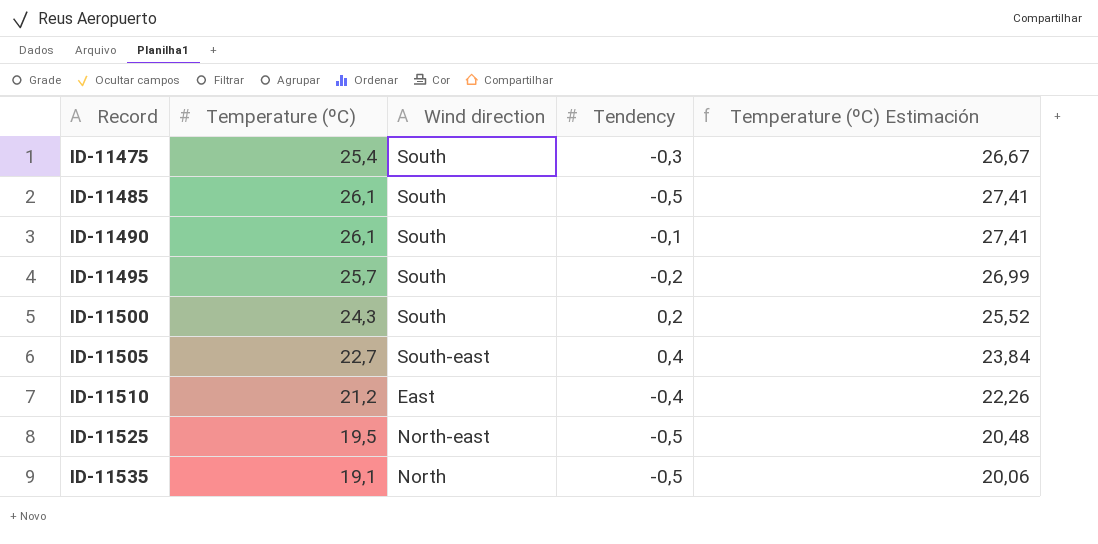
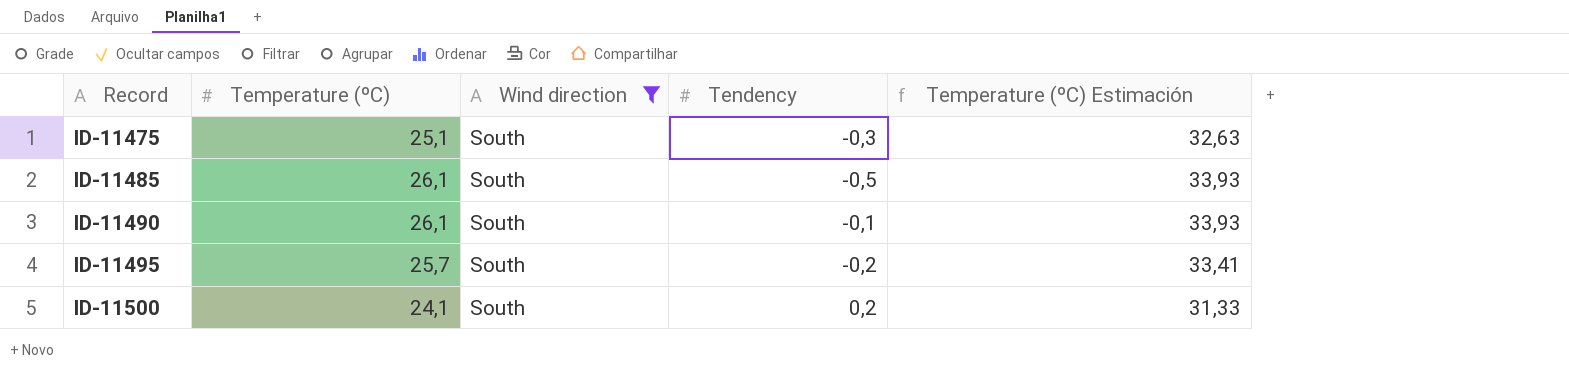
filter: none -> Wind direction = South
column Temperature (ºC) Estimación | formula: [Temperature (ºC)] * 1,05 -> [Temperature (ºC)] * 1,3
ID-11475 | Temperature (ºC): 25,4 -> 25,1
ID-11500 | Temperature (ºC): 24,3 -> 24,1

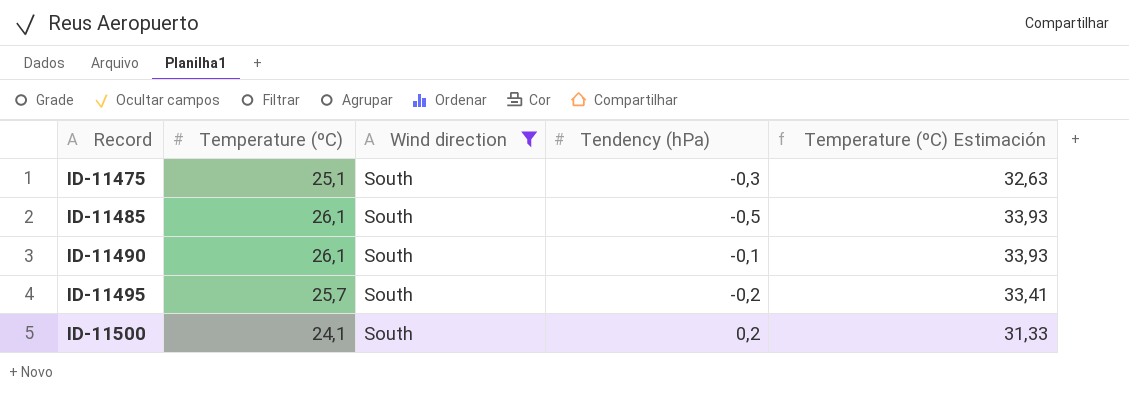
column name: Tendency -> Tendency (hPa)

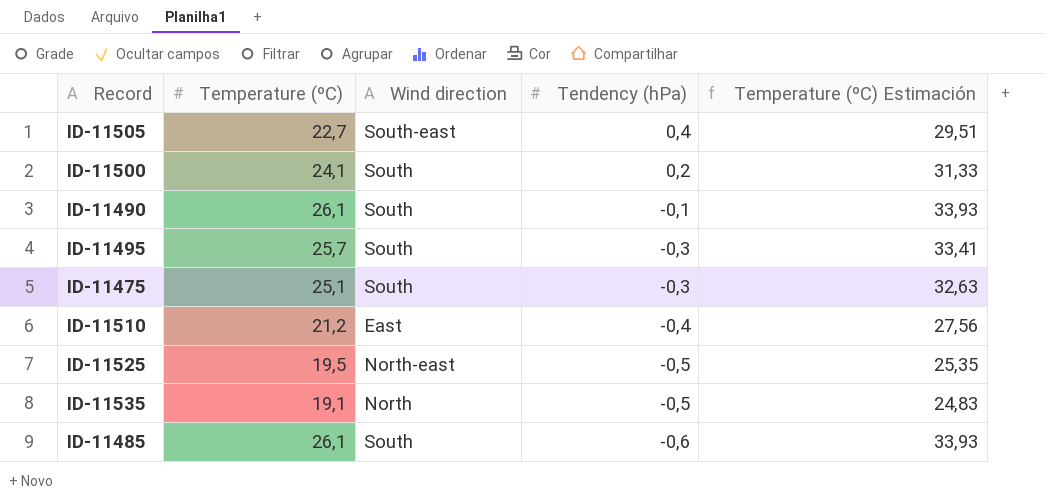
filter: Wind direction = South -> none
row order: Record ascending -> Tendency (hPa) descending
ID-11495 | Tendency (hPa): -0,2 -> -0,3
ID-11485 | Tendency (hPa): -0,5 -> -0,6

